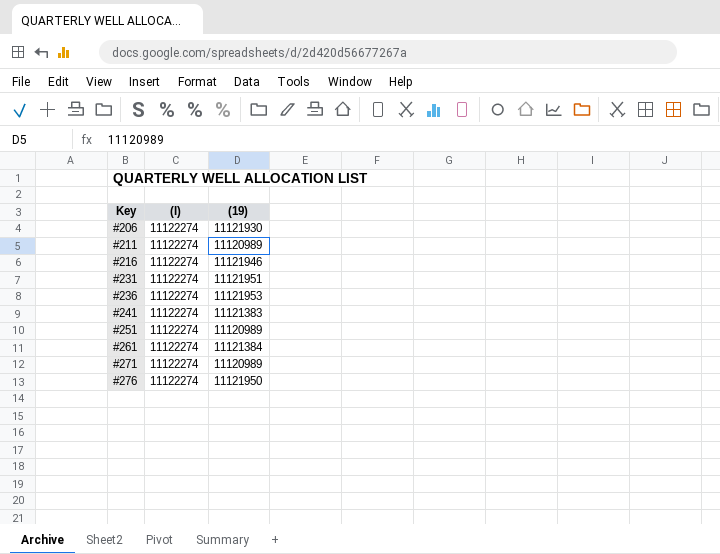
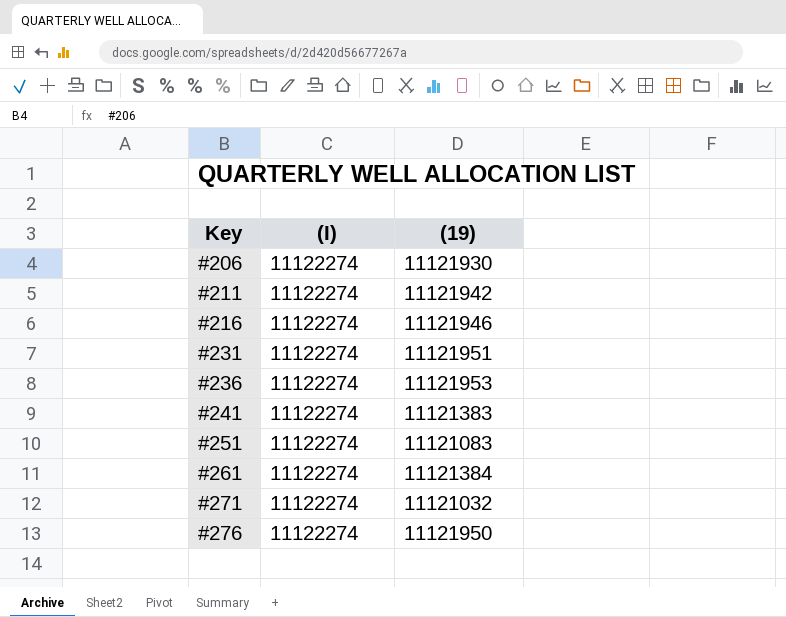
#211 | (19): 11120989 -> 11121942
#251 | (19): 11120989 -> 11121083
#271 | (19): 11120989 -> 11121032

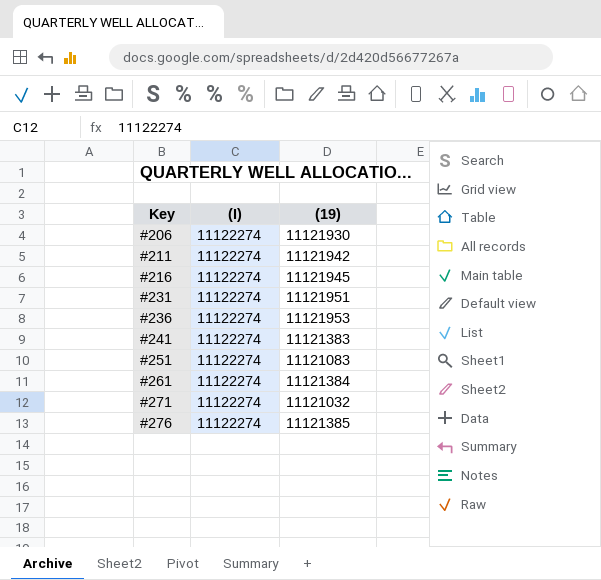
#216 | (19): 11121946 -> 11121945
#276 | (19): 11121950 -> 11121385

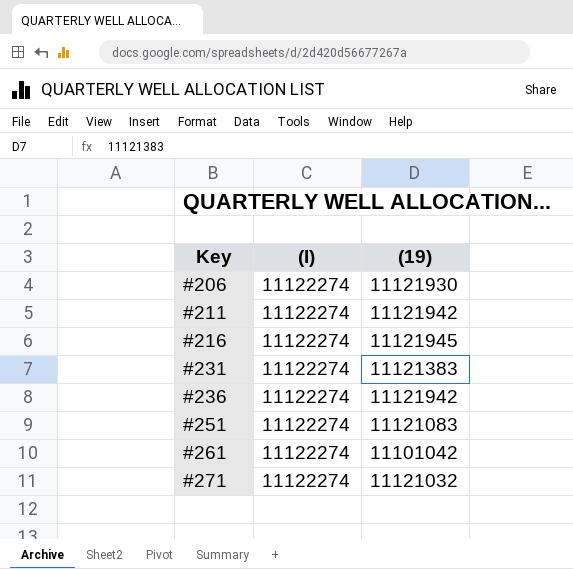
row #241: 11122274 | 11121383 -> none
row #276: 11122274 | 11121385 -> none
#231 | (19): 11121951 -> 11121383
#236 | (19): 11121953 -> 11121942
#261 | (19): 11121384 -> 11101042

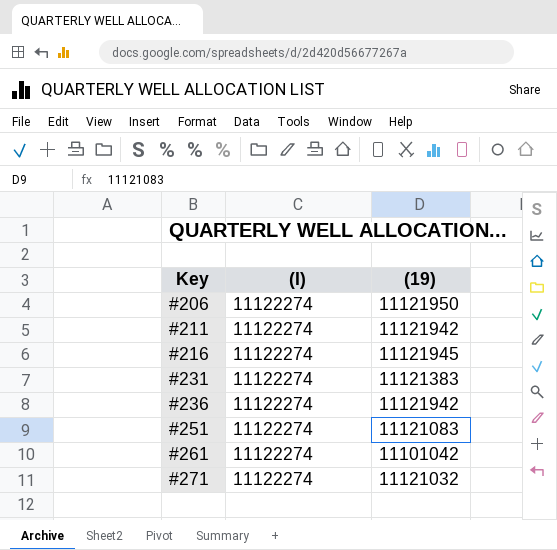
#206 | (19): 11121930 -> 11121950

